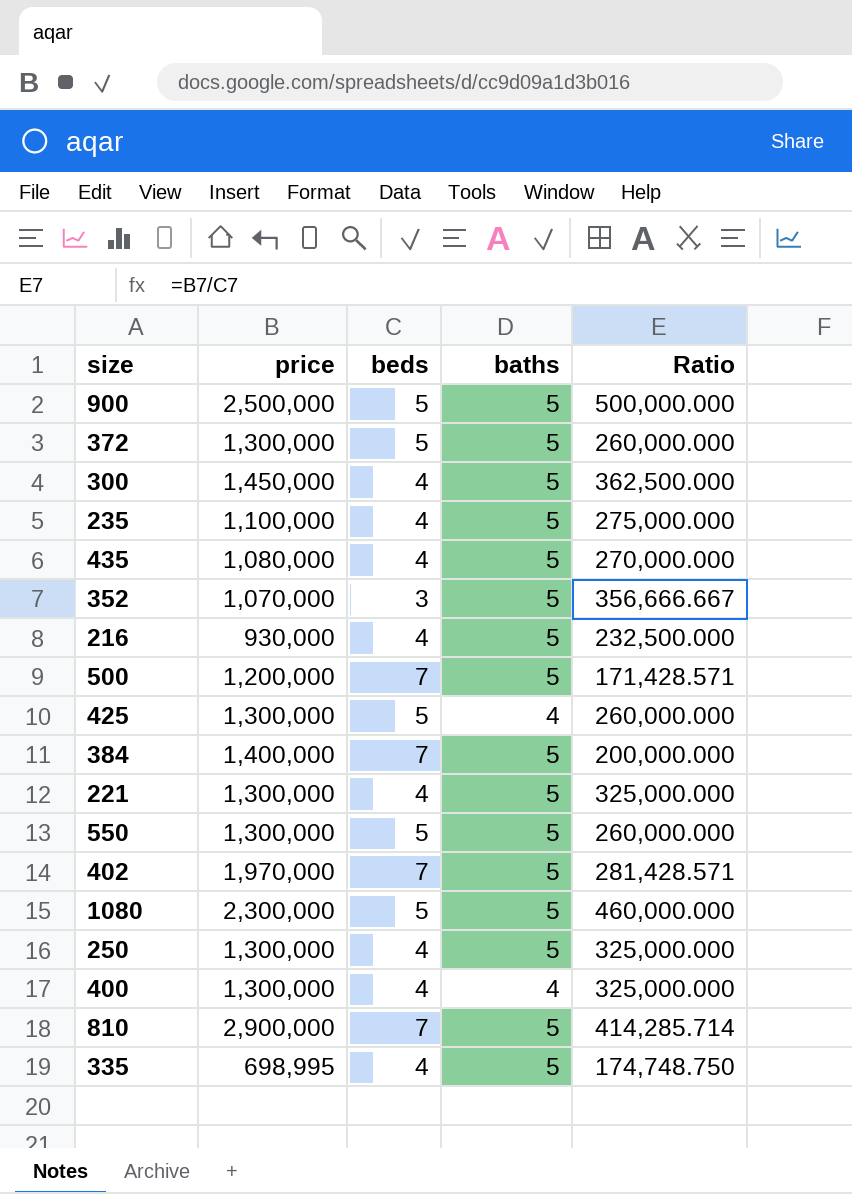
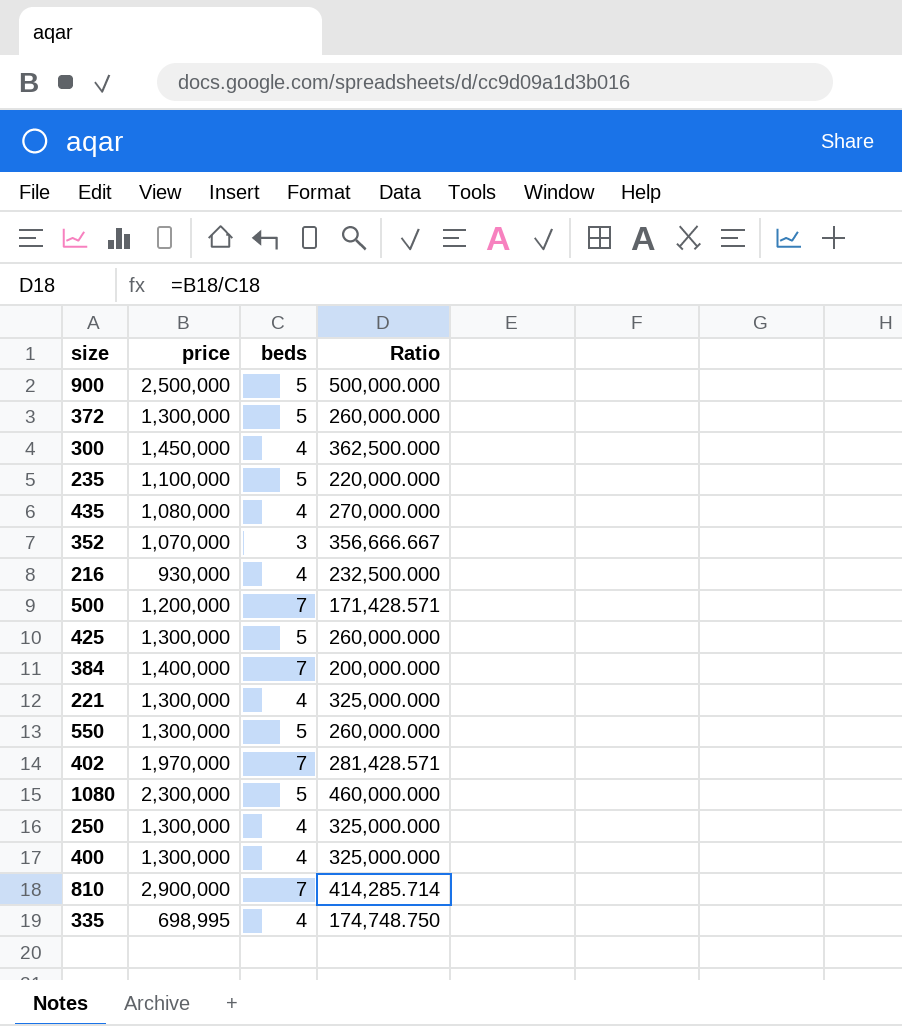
column baths | position: 4 -> none
235 | beds: 4 -> 5
235 | Ratio: 275,000.000 -> 220,000.000

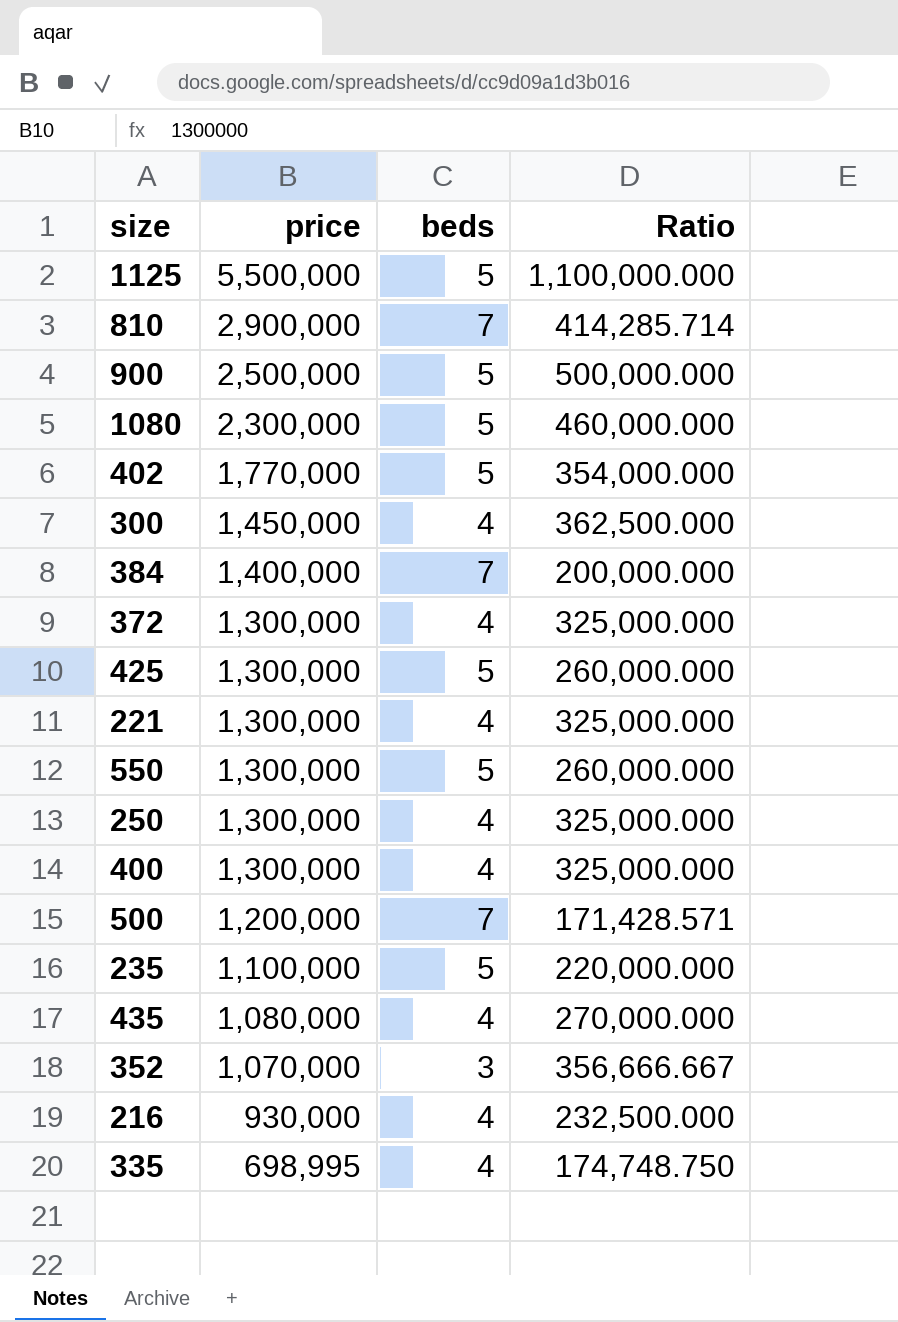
row order: none -> price descending
row 1125: none -> 5,500,000 | 5 | 1,100,000.000
402 | price: 1,970,000 -> 1,770,000
402 | beds: 7 -> 5
402 | Ratio: 281,428.571 -> 354,000.000
372 | beds: 5 -> 4
372 | Ratio: 260,000.000 -> 325,000.000

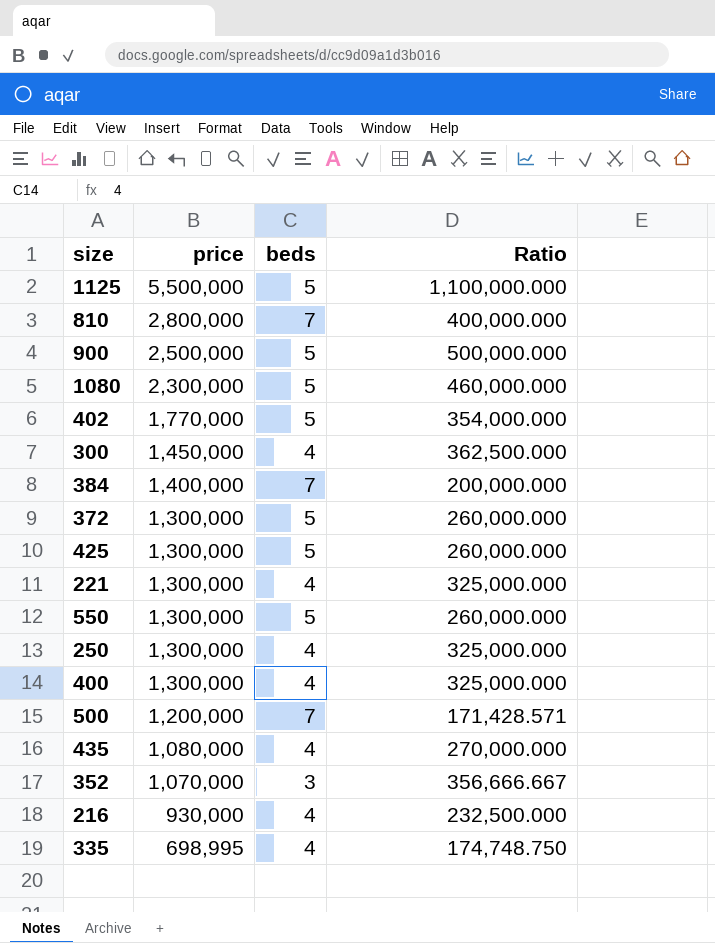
row 235: 1,100,000 | 5 | 220,000.000 -> none
810 | price: 2,900,000 -> 2,800,000
810 | Ratio: 414,285.714 -> 400,000.000
372 | beds: 4 -> 5
372 | Ratio: 325,000.000 -> 260,000.000

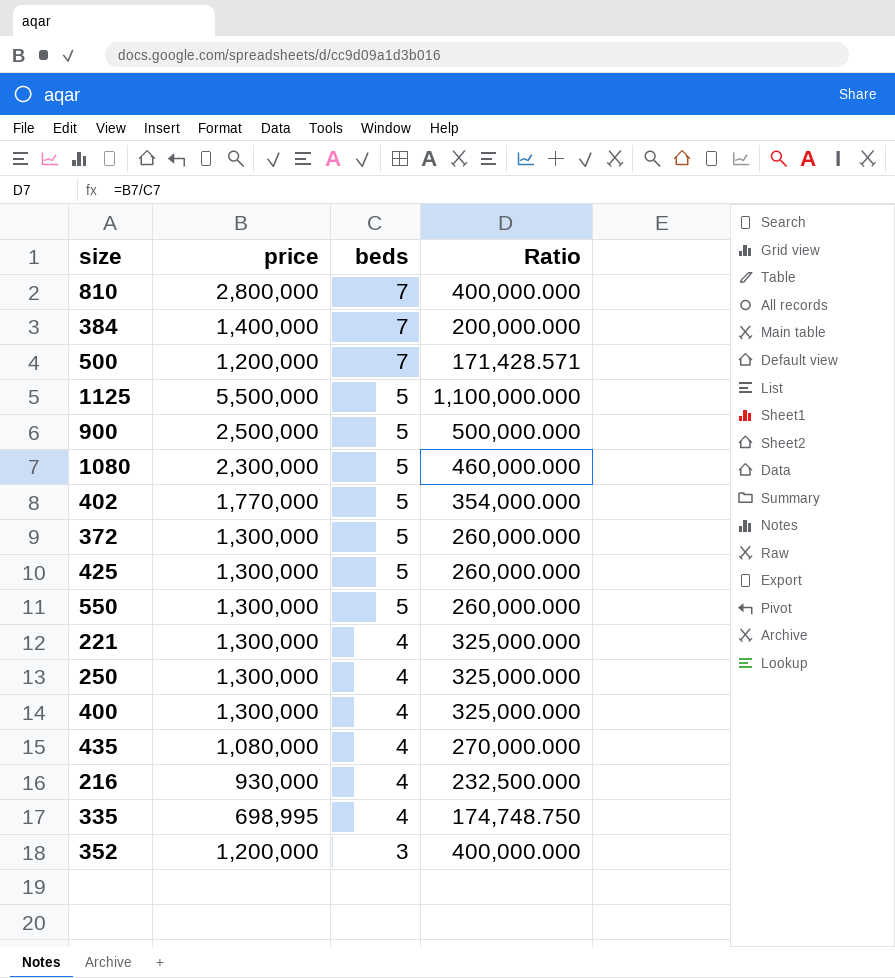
row order: price descending -> beds descending
row 300: 1,450,000 | 4 | 362,500.000 -> none
352 | price: 1,070,000 -> 1,200,000
352 | Ratio: 356,666.667 -> 400,000.000

